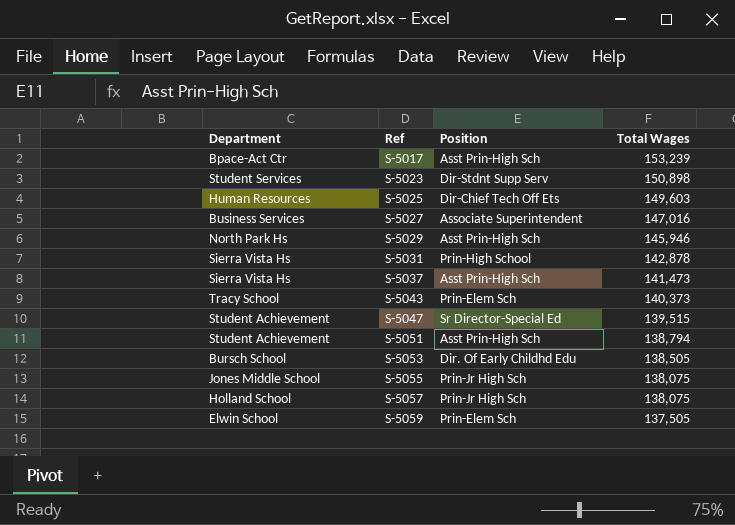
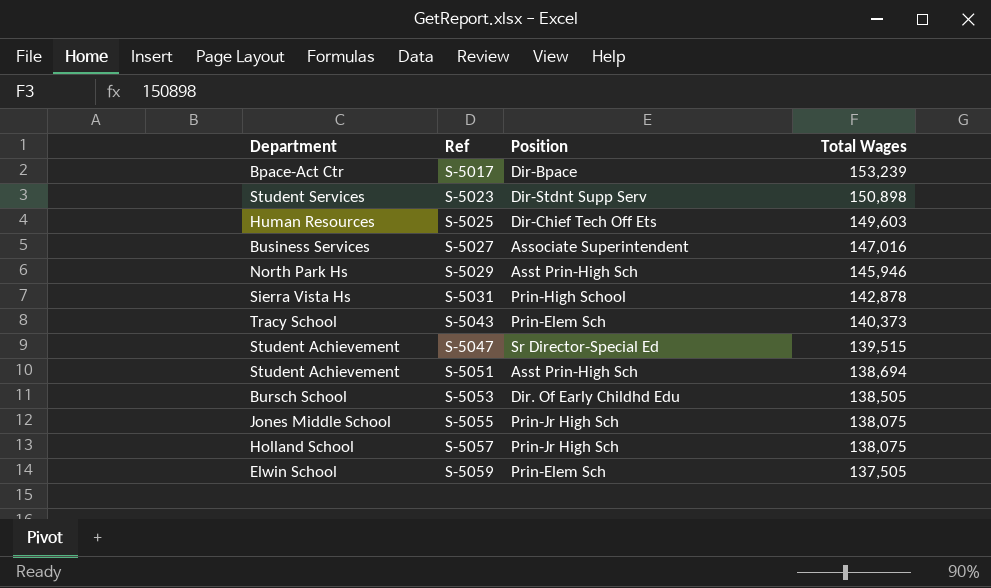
row S-5037: Sierra Vista Hs | Asst Prin-High Sch | 141,473 -> none
S-5017 | Position: Asst Prin-High Sch -> Dir-Bpace
S-5051 | Total Wages: 138,794 -> 138,694

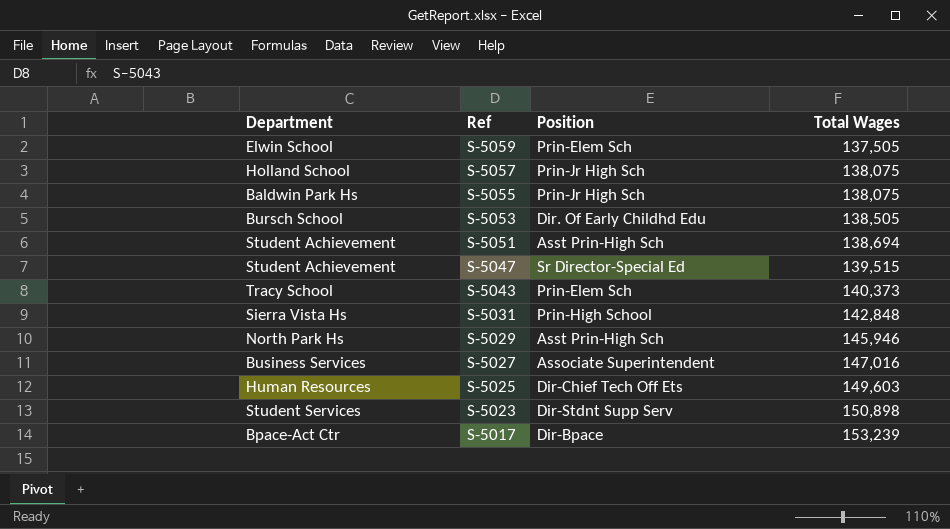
row order: Ref ascending -> Ref descending
S-5055 | Department: Jones Middle School -> Baldwin Park Hs
S-5031 | Total Wages: 142,878 -> 142,848

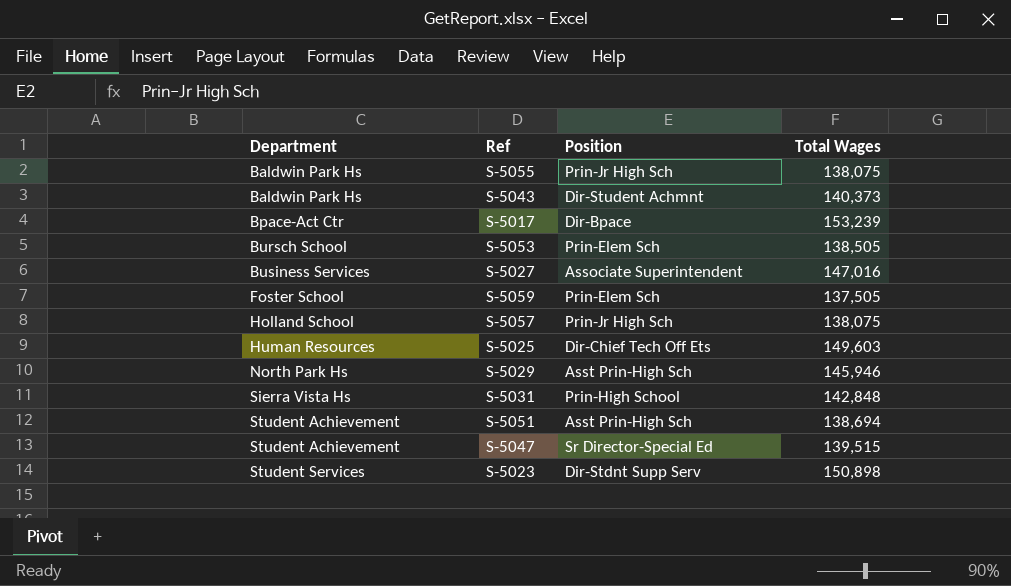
row order: Ref descending -> Department ascending
S-5043 | Department: Tracy School -> Baldwin Park Hs
S-5043 | Position: Prin-Elem Sch -> Dir-Student Achmnt
S-5053 | Position: Dir. Of Early Childhd Edu -> Prin-Elem Sch
S-5059 | Department: Elwin School -> Foster School

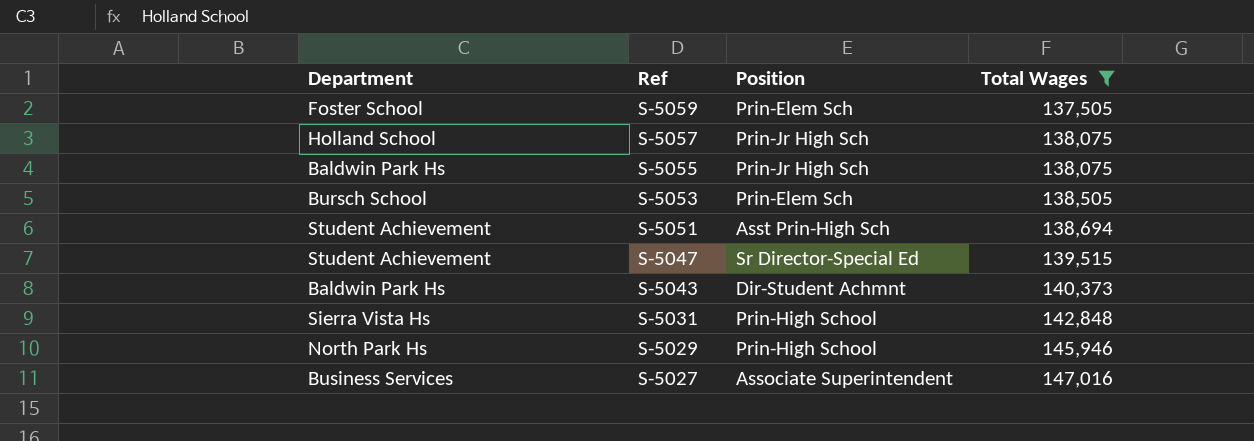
filter: none -> Total Wages <= 147,016
row order: Department ascending -> Ref descending
S-5029 | Position: Asst Prin-High Sch -> Prin-High School

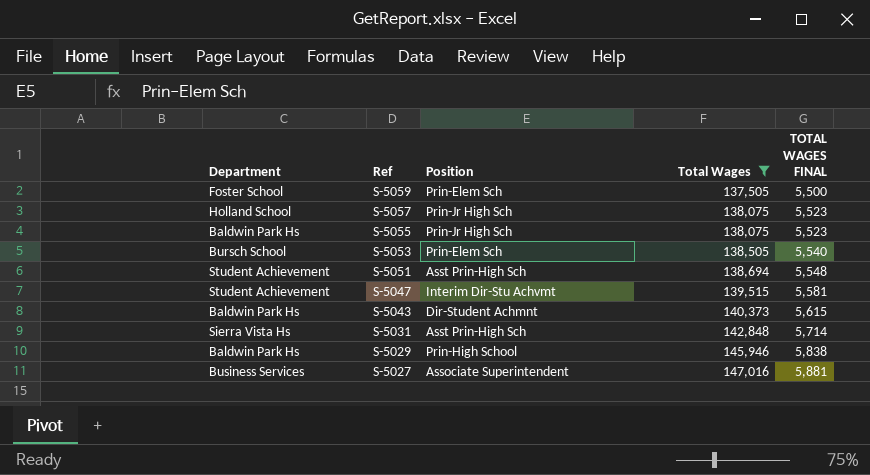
column TOTAL WAGES FINAL | formula: none -> [Total Wages] * 0.04
S-5047 | Position: Sr Director-Special Ed -> Interim Dir-Stu Achvmt
S-5031 | Position: Prin-High School -> Asst Prin-High Sch
S-5029 | Department: North Park Hs -> Baldwin Park Hs

